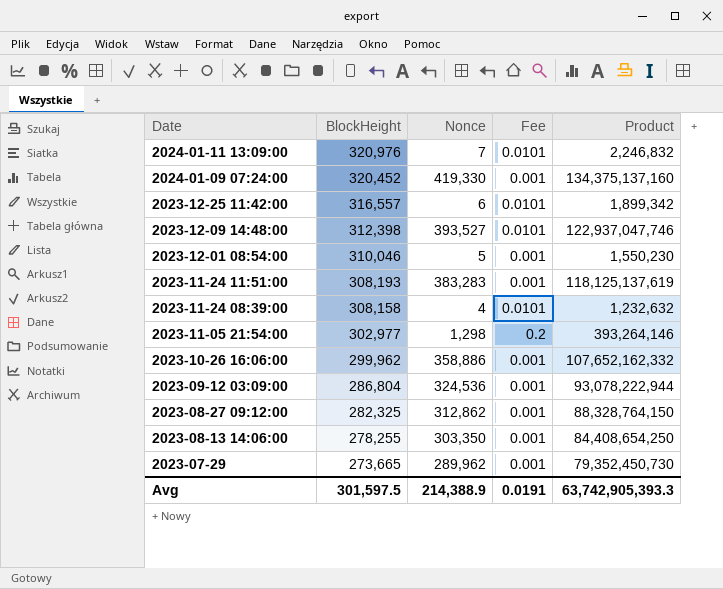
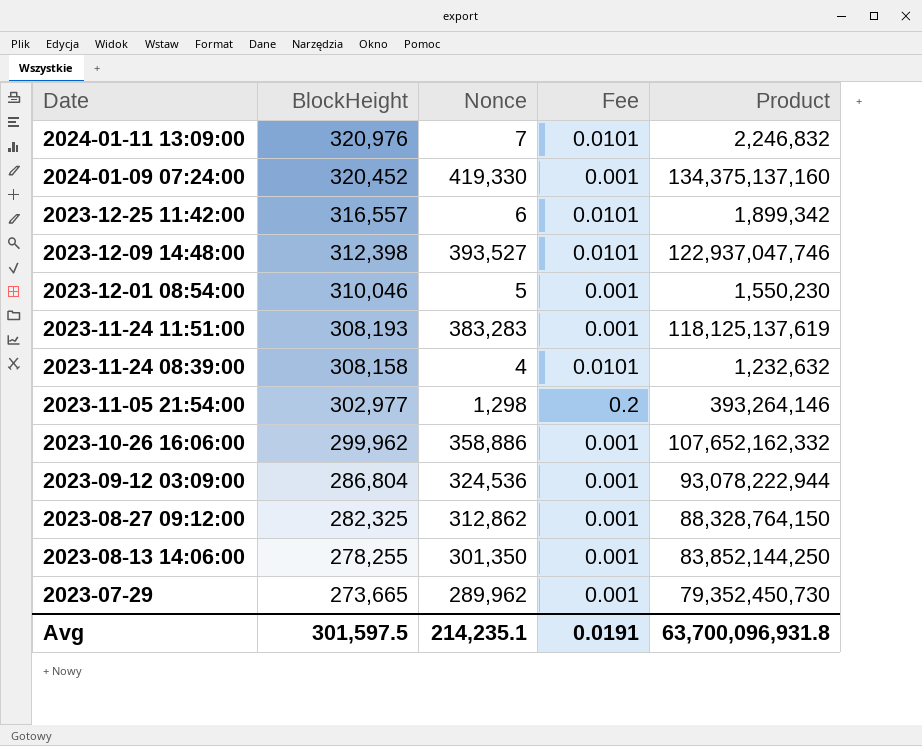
2023-08-13 14:06:00 | Nonce: 303,350 -> 301,350
2023-08-13 14:06:00 | Product: 84,408,654,250 -> 83,852,144,250
Avg | Nonce: 214,388.9 -> 214,235.1
Avg | Product: 63,742,905,393.3 -> 63,700,096,931.8

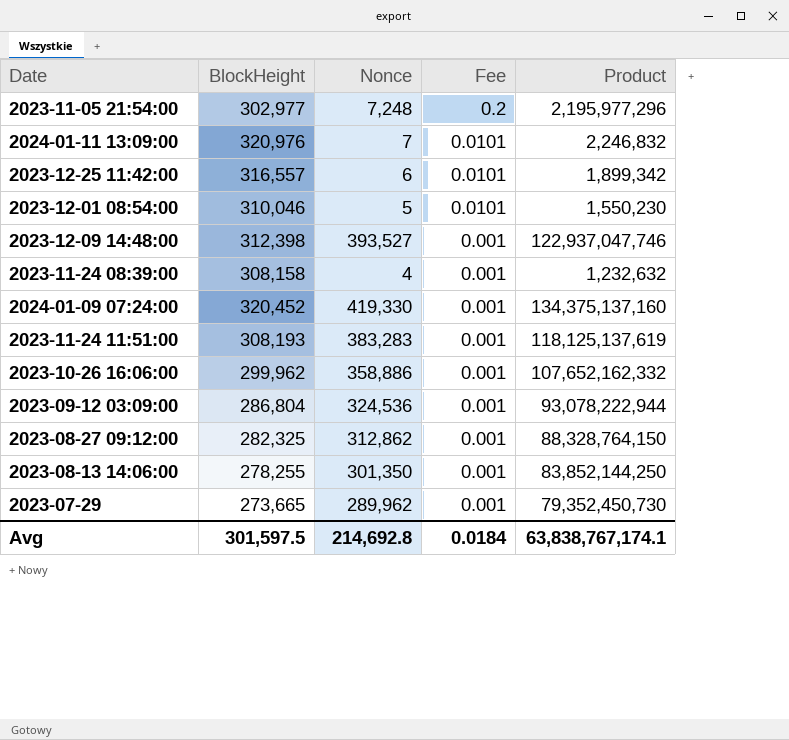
row order: Date descending -> Fee descending
2023-11-05 21:54:00 | Nonce: 1,298 -> 7,248
2023-11-05 21:54:00 | Product: 393,264,146 -> 2,195,977,296
2023-12-01 08:54:00 | Fee: 0.001 -> 0.0101
2023-12-09 14:48:00 | Fee: 0.0101 -> 0.001
2023-11-24 08:39:00 | Fee: 0.0101 -> 0.001
Avg | Nonce: 214,235.1 -> 214,692.8
Avg | Fee: 0.0191 -> 0.0184
Avg | Product: 63,700,096,931.8 -> 63,838,767,174.1

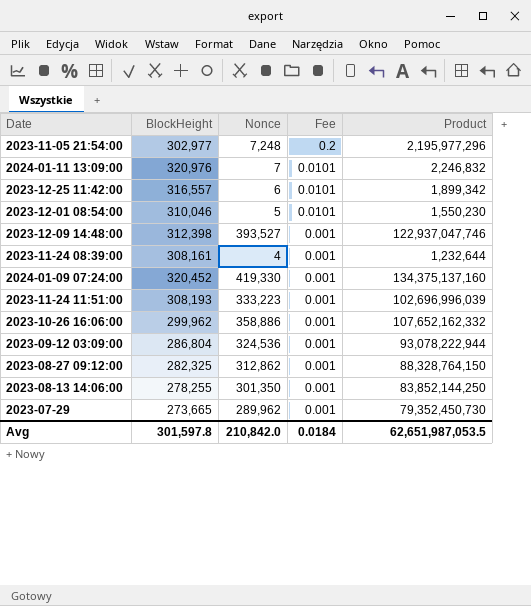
2023-11-24 08:39:00 | BlockHeight: 308,158 -> 308,161
2023-11-24 08:39:00 | Product: 1,232,632 -> 1,232,644
2023-11-24 11:51:00 | Nonce: 383,283 -> 333,223
2023-11-24 11:51:00 | Product: 118,125,137,619 -> 102,696,996,039
Avg | BlockHeight: 301,597.5 -> 301,597.8
Avg | Nonce: 214,692.8 -> 210,842.0
Avg | Product: 63,838,767,174.1 -> 62,651,987,053.5

